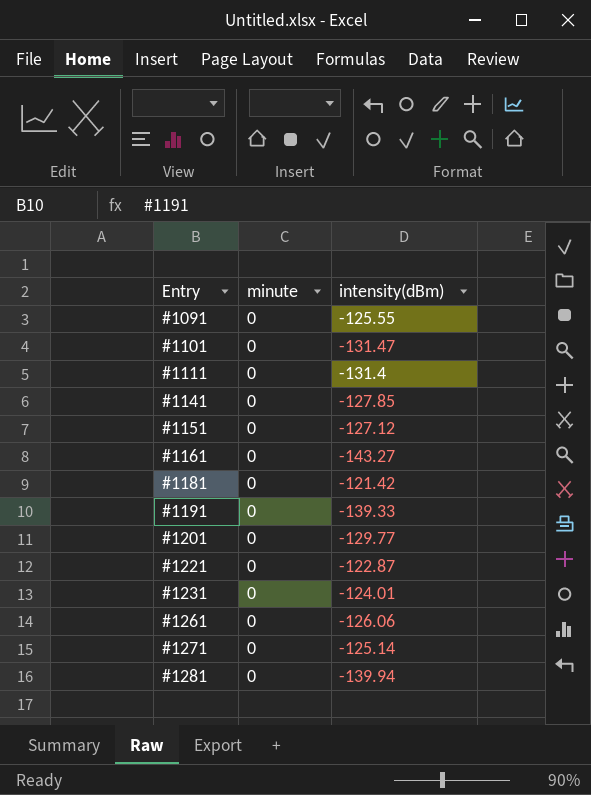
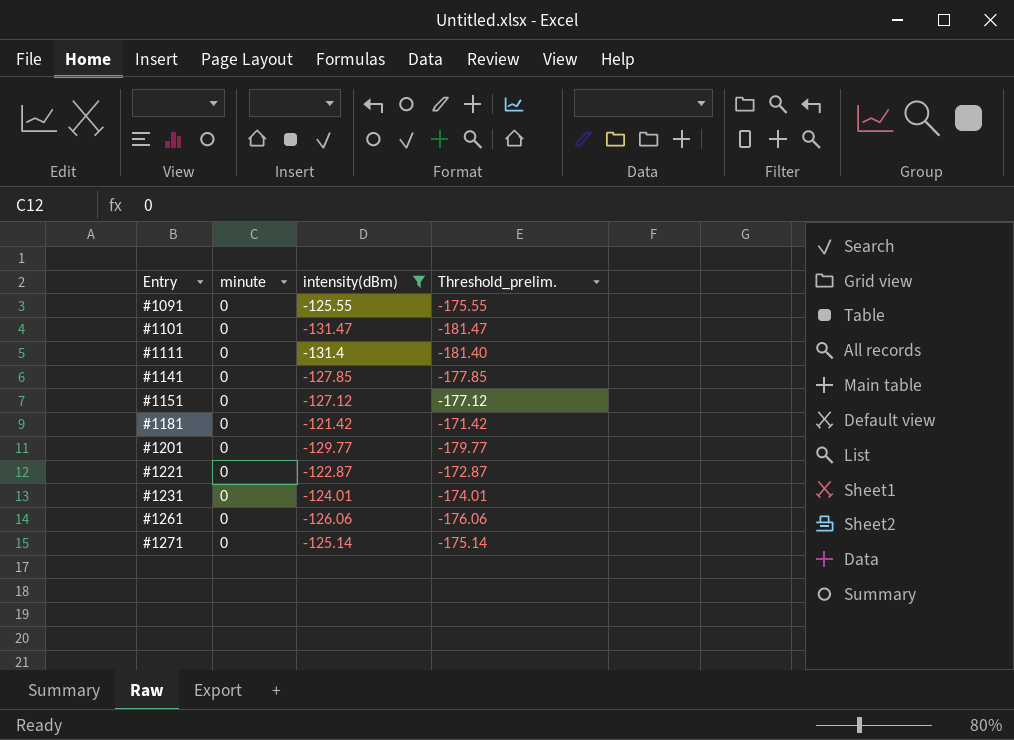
filter: none -> intensity(dBm) >= -131.47
column Threshold_prelim. | formula: none -> [intensity(dBm)] - 50

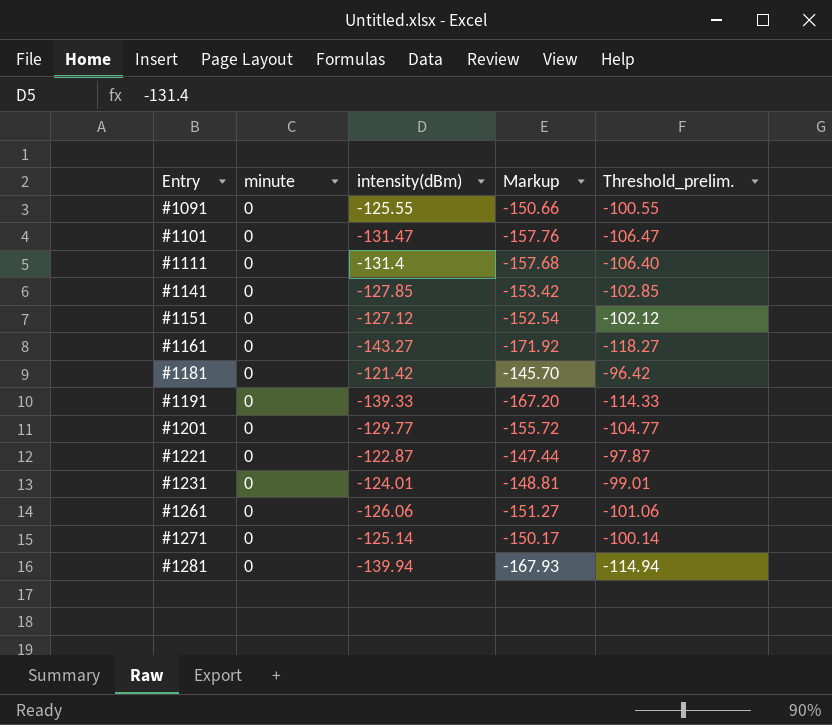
filter: intensity(dBm) >= -131.47 -> none
column Markup | formula: none -> [intensity(dBm)] * 1.2
column Threshold_prelim. | formula: [intensity(dBm)] - 50 -> [intensity(dBm)] + 25

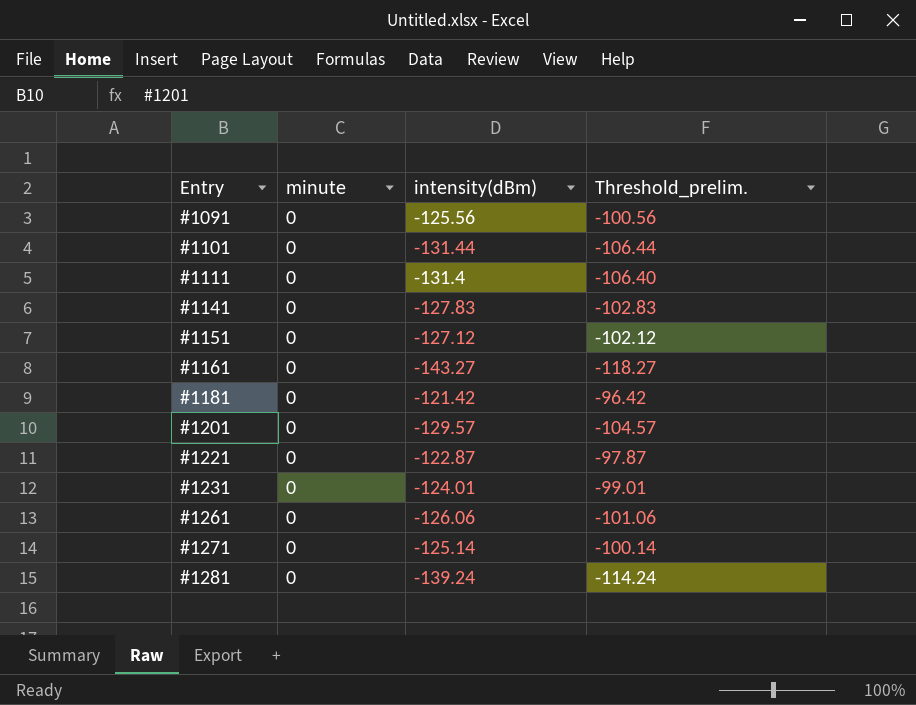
column Markup | formula: [intensity(dBm)] * 1.2 -> none
row #1191: 0 | -139.33 | -167.20 | -114.33 -> none
#1091 | intensity(dBm): -125.55 -> -125.56
#1091 | Threshold_prelim.: -100.55 -> -100.56
#1101 | intensity(dBm): -131.47 -> -131.44
#1101 | Threshold_prelim.: -106.47 -> -106.44
#1141 | intensity(dBm): -127.85 -> -127.83
#1141 | Threshold_prelim.: -102.85 -> -102.83
#1201 | intensity(dBm): -129.77 -> -129.57
#1201 | Threshold_prelim.: -104.77 -> -104.57
#1281 | intensity(dBm): -139.94 -> -139.24
#1281 | Threshold_prelim.: -114.94 -> -114.24

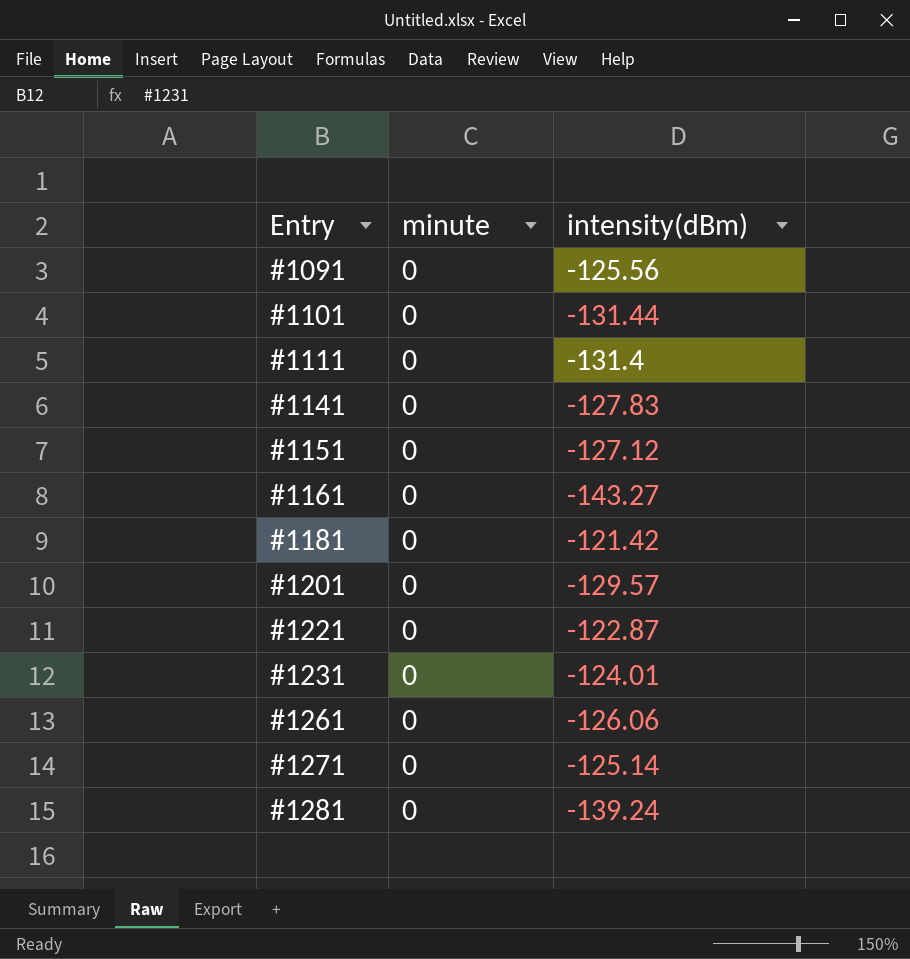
column Threshold_prelim. | formula: [intensity(dBm)] + 25 -> none

